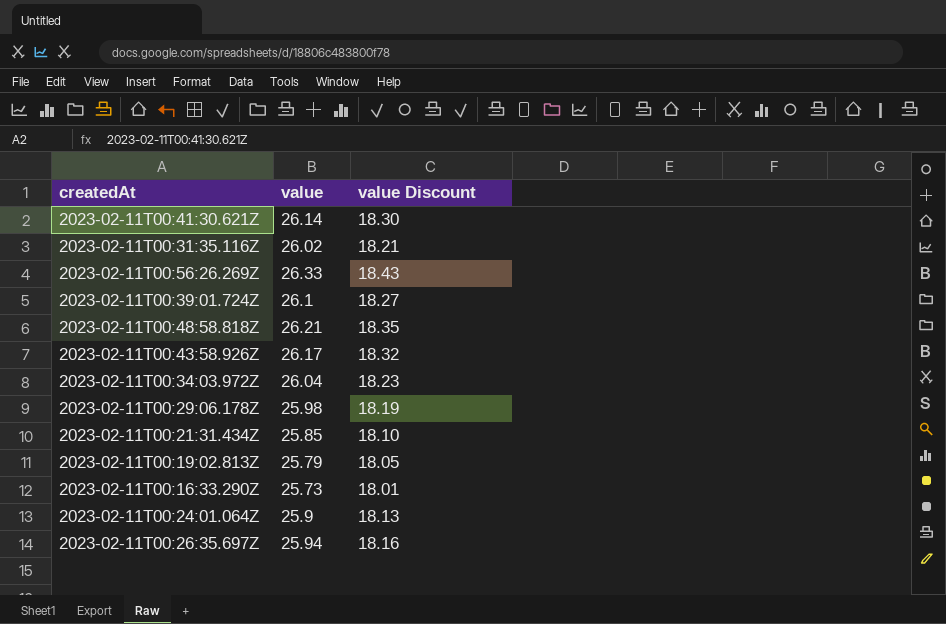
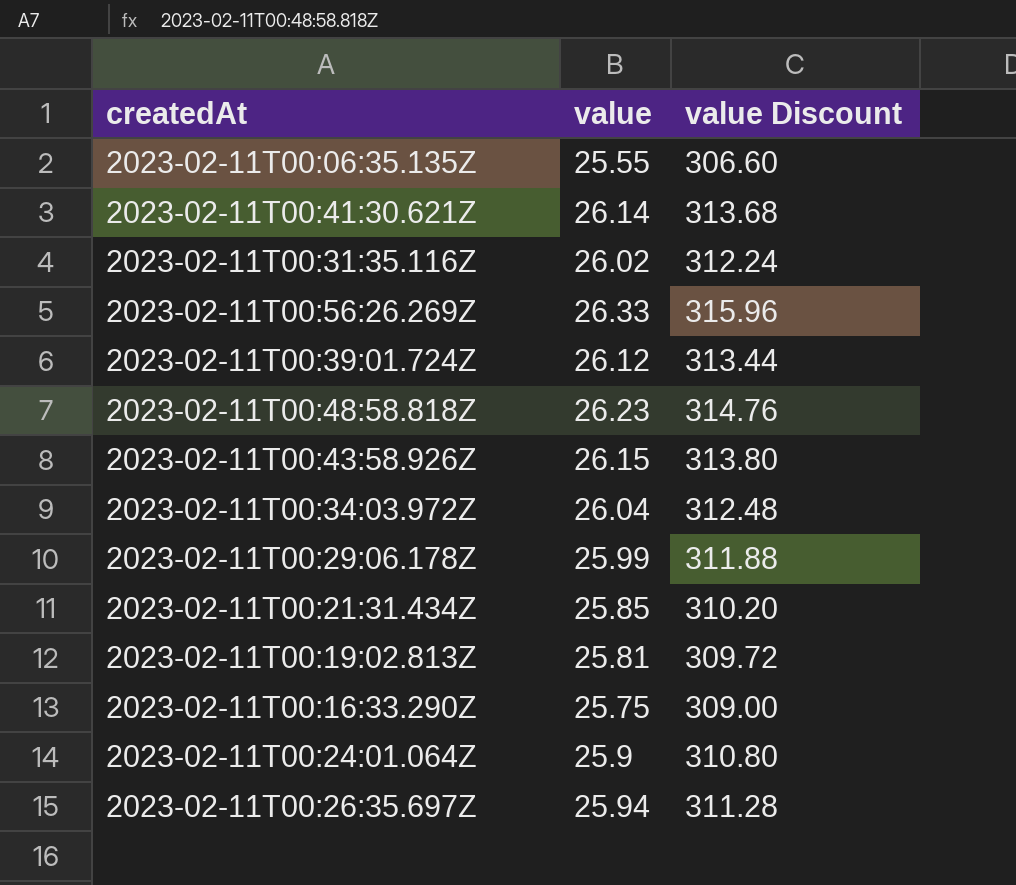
column value Discount | formula: [value] * 0.7 -> [value] * 12
row 2023-02-11T00:06:35.135Z: none -> 25.55 | 306.60
2023-02-11T00:39:01.724Z | value: 26.1 -> 26.12
2023-02-11T00:48:58.818Z | value: 26.21 -> 26.23
2023-02-11T00:43:58.926Z | value: 26.17 -> 26.15
2023-02-11T00:29:06.178Z | value: 25.98 -> 25.99
2023-02-11T00:19:02.813Z | value: 25.79 -> 25.81
2023-02-11T00:16:33.290Z | value: 25.73 -> 25.75

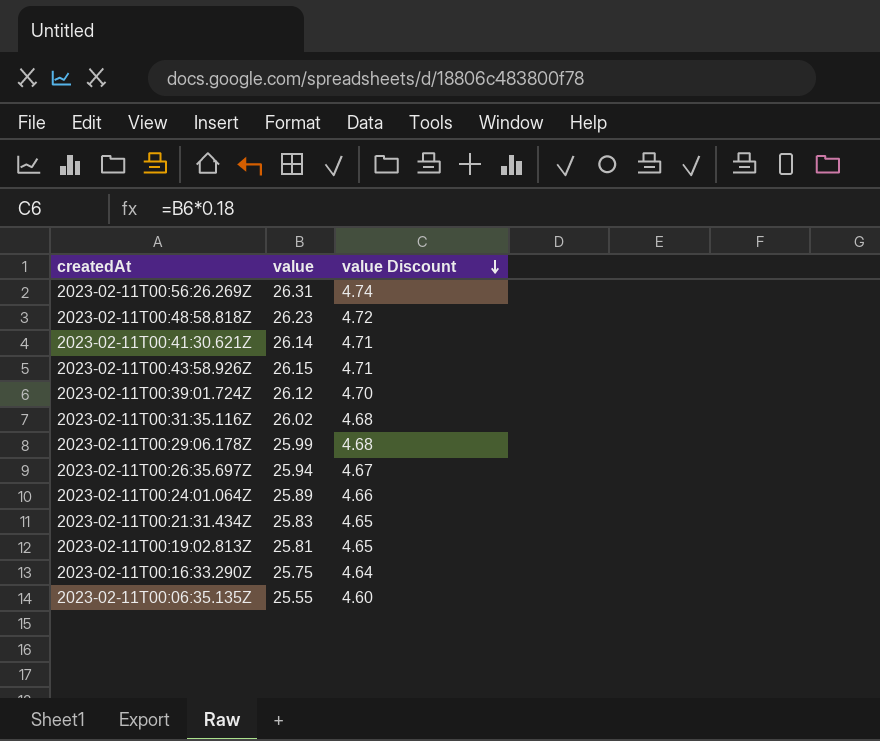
row order: none -> value Discount descending
column value Discount | formula: [value] * 12 -> [value] * 0.18
row 2023-02-11T00:34:03.972Z: 26.04 | 312.48 -> none
2023-02-11T00:56:26.269Z | value: 26.33 -> 26.31
2023-02-11T00:24:01.064Z | value: 25.9 -> 25.89
2023-02-11T00:21:31.434Z | value: 25.85 -> 25.83

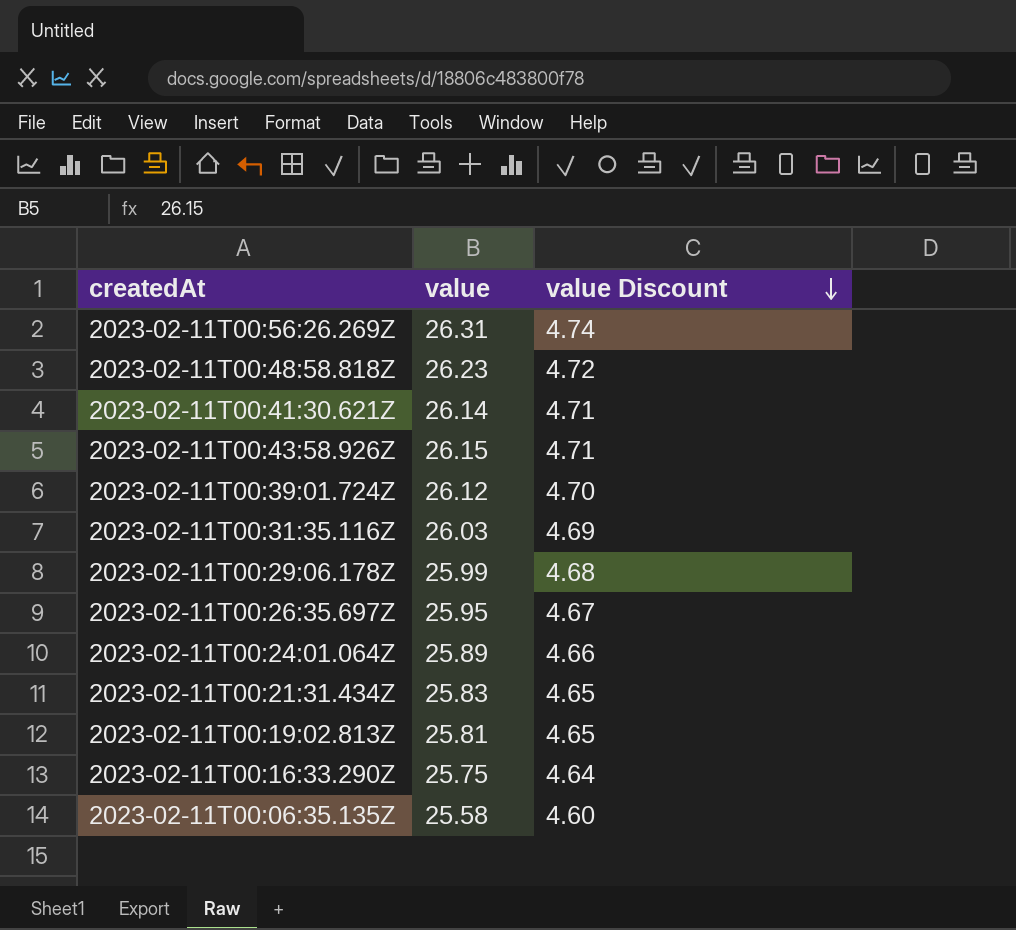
2023-02-11T00:31:35.116Z | value: 26.02 -> 26.03
2023-02-11T00:31:35.116Z | value Discount: 4.68 -> 4.69
2023-02-11T00:26:35.697Z | value: 25.94 -> 25.95
2023-02-11T00:06:35.135Z | value: 25.55 -> 25.58

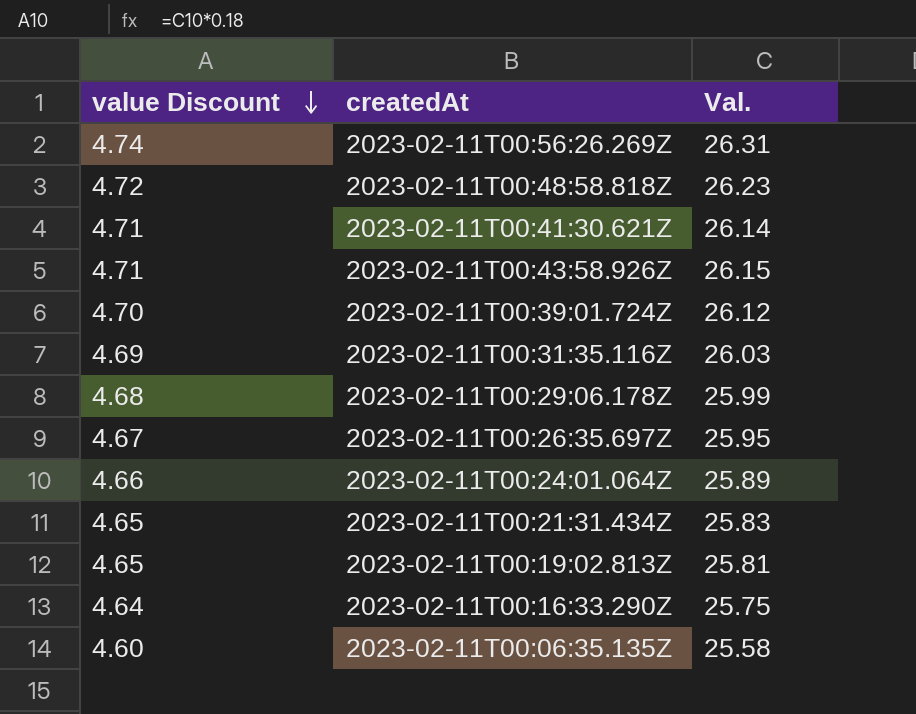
column value Discount | position: 3 -> 1
column name: value -> Val.

